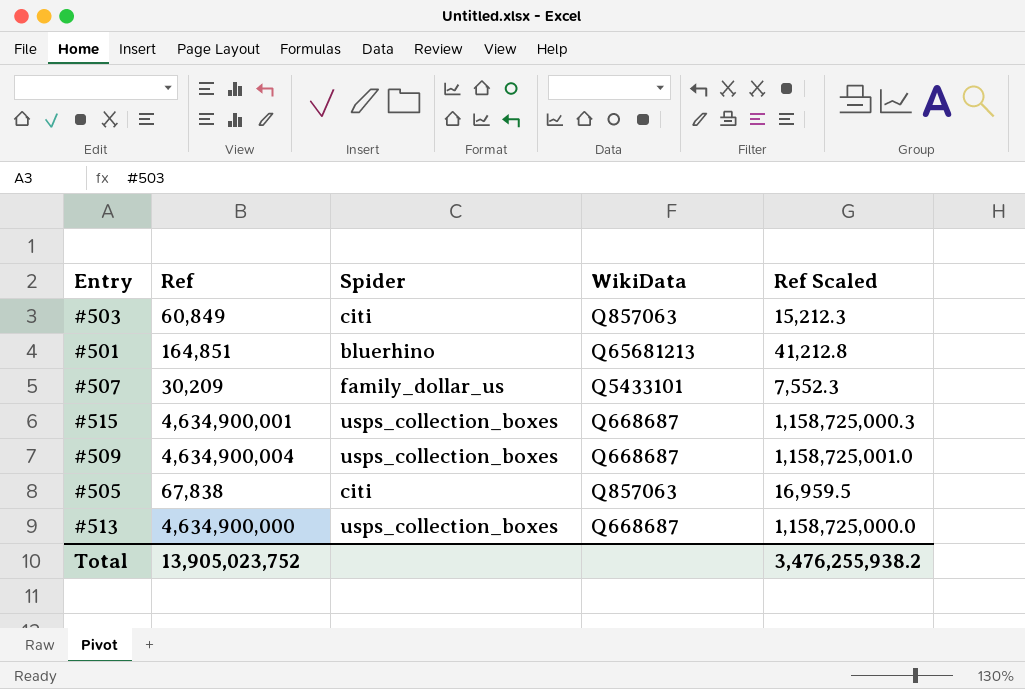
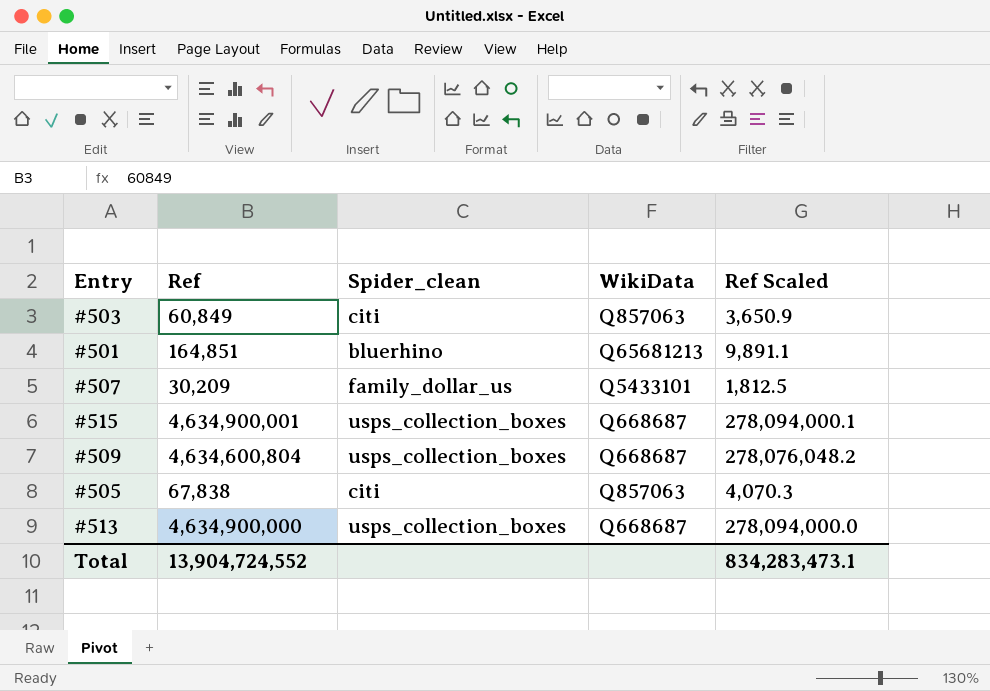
column name: Spider -> Spider_clean
column Ref Scaled | formula: [Ref] * 0.25 -> [Ref] * 0.06
#509 | Ref: 4,634,900,004 -> 4,634,600,804
Total | Ref: 13,905,023,752 -> 13,904,724,552
Total | Ref Scaled: 3,476,255,938.2 -> 834,283,473.1

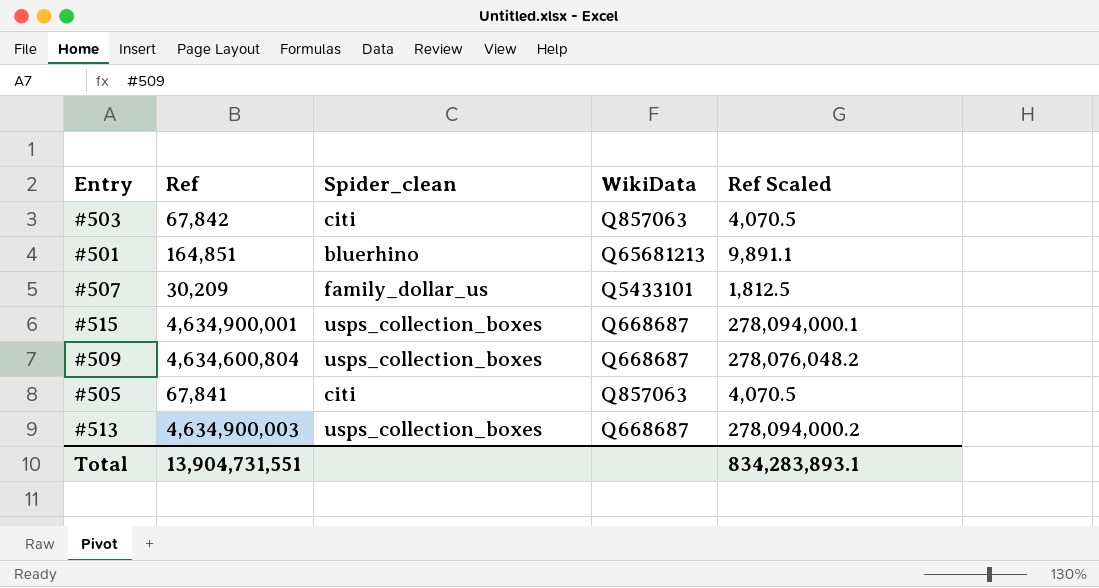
#503 | Ref: 60,849 -> 67,842
#503 | Ref Scaled: 3,650.9 -> 4,070.5
#505 | Ref: 67,838 -> 67,841
#505 | Ref Scaled: 4,070.3 -> 4,070.5
#513 | Ref: 4,634,900,000 -> 4,634,900,003
#513 | Ref Scaled: 278,094,000.0 -> 278,094,000.2
Total | Ref: 13,904,724,552 -> 13,904,731,551
Total | Ref Scaled: 834,283,473.1 -> 834,283,893.1

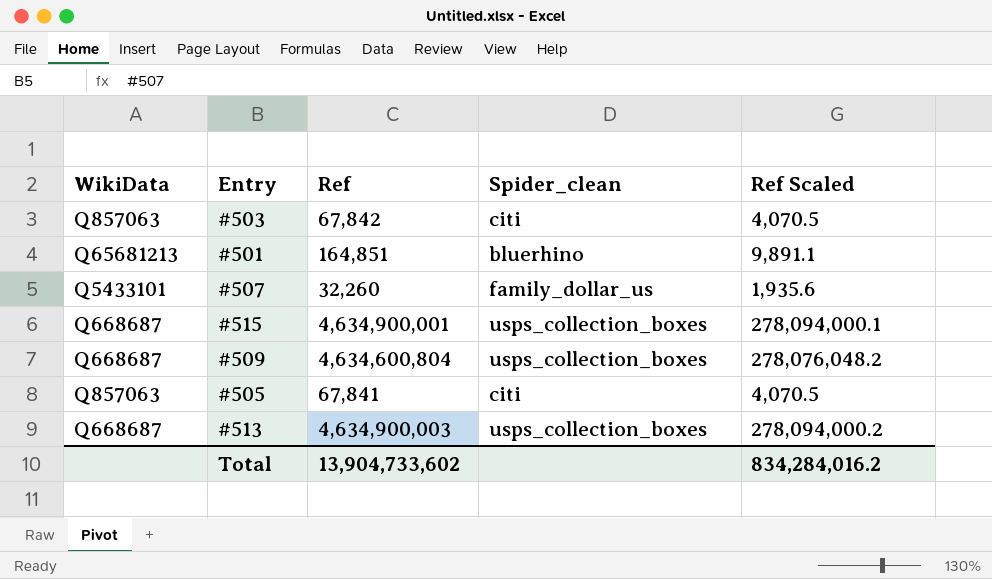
column WikiData | position: 4 -> 1
#507 | Ref: 30,209 -> 32,260
#507 | Ref Scaled: 1,812.5 -> 1,935.6
Total | Ref: 13,904,731,551 -> 13,904,733,602
Total | Ref Scaled: 834,283,893.1 -> 834,284,016.2

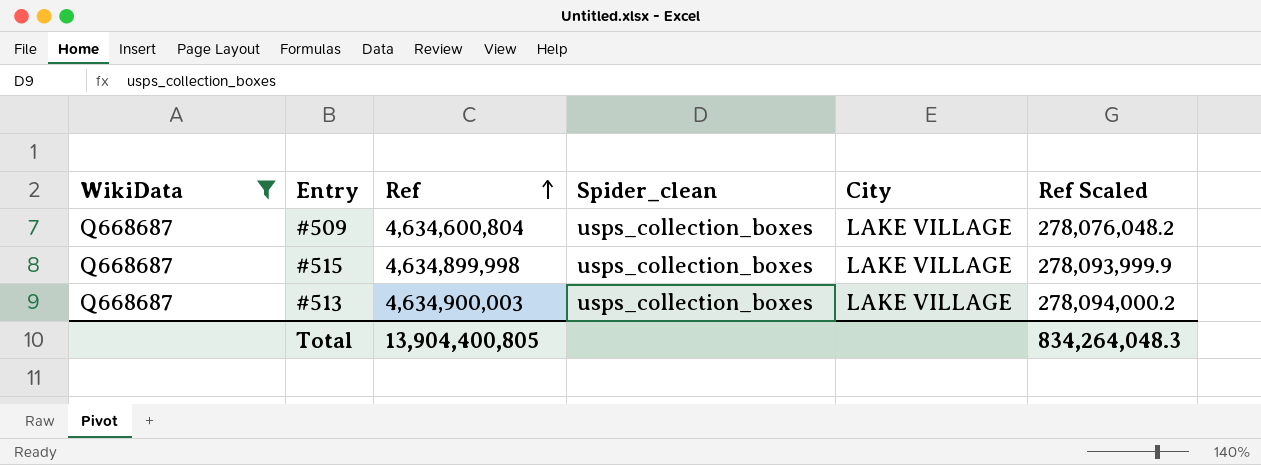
filter: none -> WikiData = Q668687
row order: none -> Ref ascending
column City | position: none -> 5
#515 | Ref: 4,634,900,001 -> 4,634,899,998
#515 | Ref Scaled: 278,094,000.1 -> 278,093,999.9
Total | Ref: 13,904,733,602 -> 13,904,400,805
Total | Ref Scaled: 834,284,016.2 -> 834,264,048.3

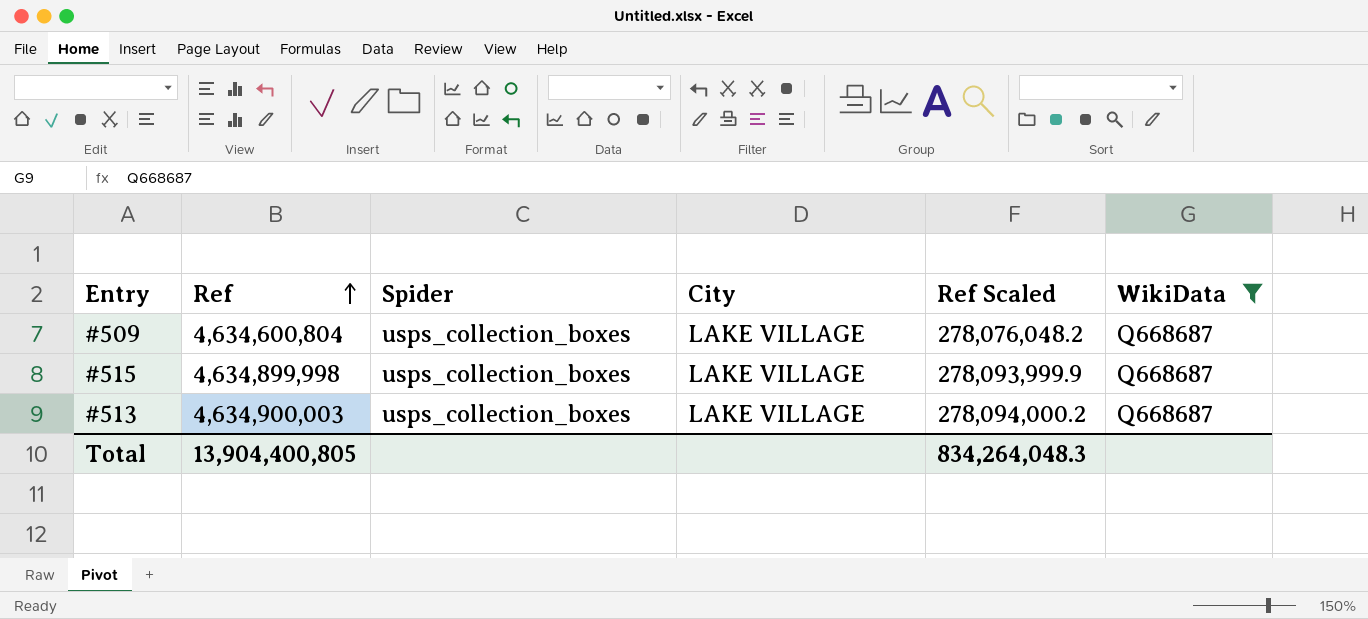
column name: Spider_clean -> Spider
column WikiData | position: 1 -> 6

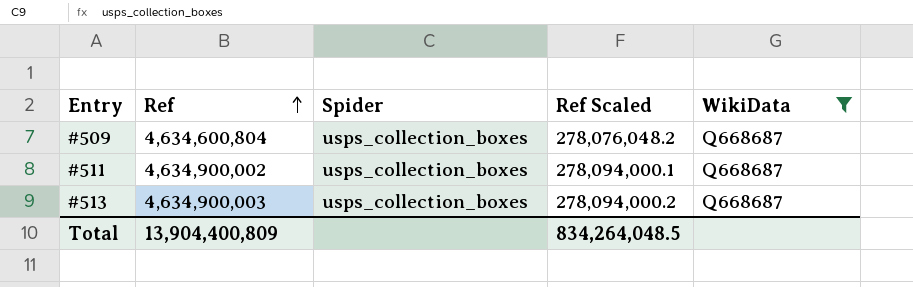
column City | position: 4 -> none
row #515: 4,634,899,998 | usps_collection_boxes | LAKE VILLAGE | 278,093,999.9 | Q668687 -> none
row #511: none -> 4,634,900,002 | usps_collection_boxes | 278,094,000.1 | Q668687
Total | Ref: 13,904,400,805 -> 13,904,400,809
Total | Ref Scaled: 834,264,048.3 -> 834,264,048.5

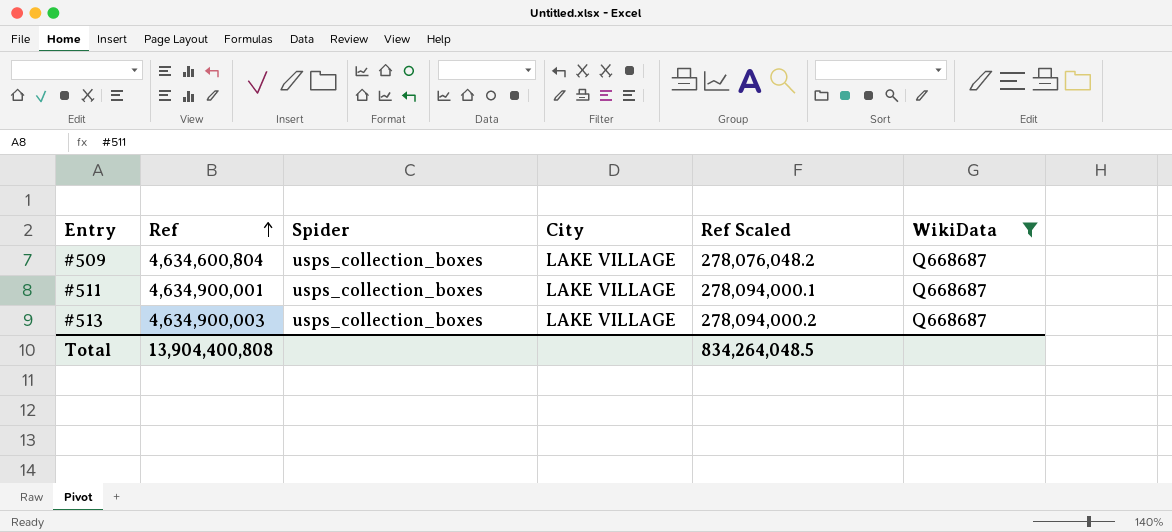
column City | position: none -> 4
#511 | Ref: 4,634,900,002 -> 4,634,900,001
Total | Ref: 13,904,400,809 -> 13,904,400,808

